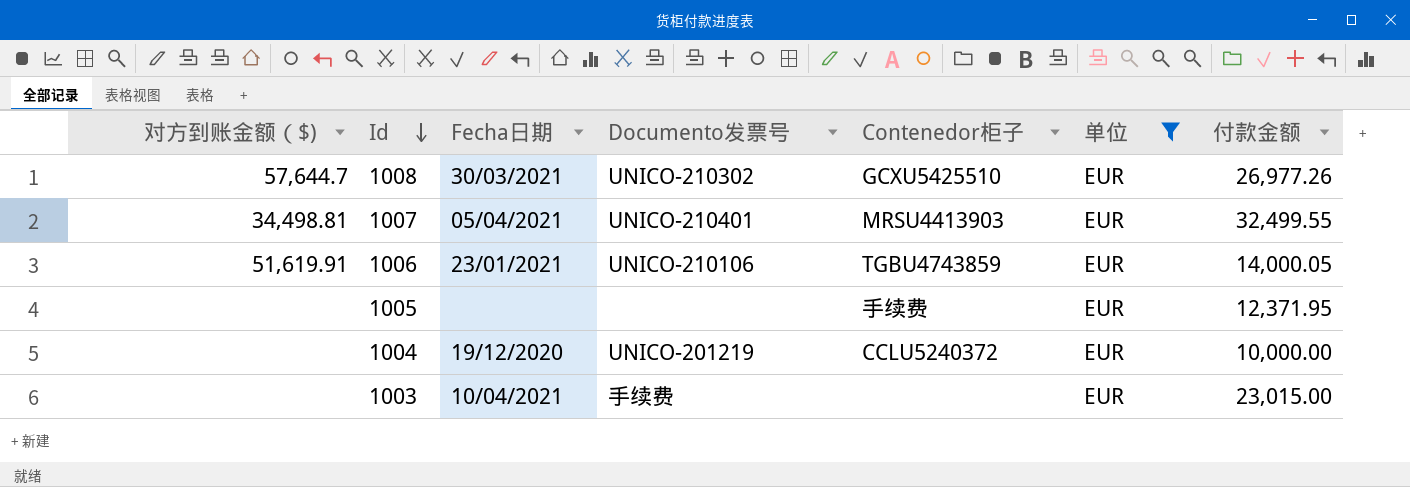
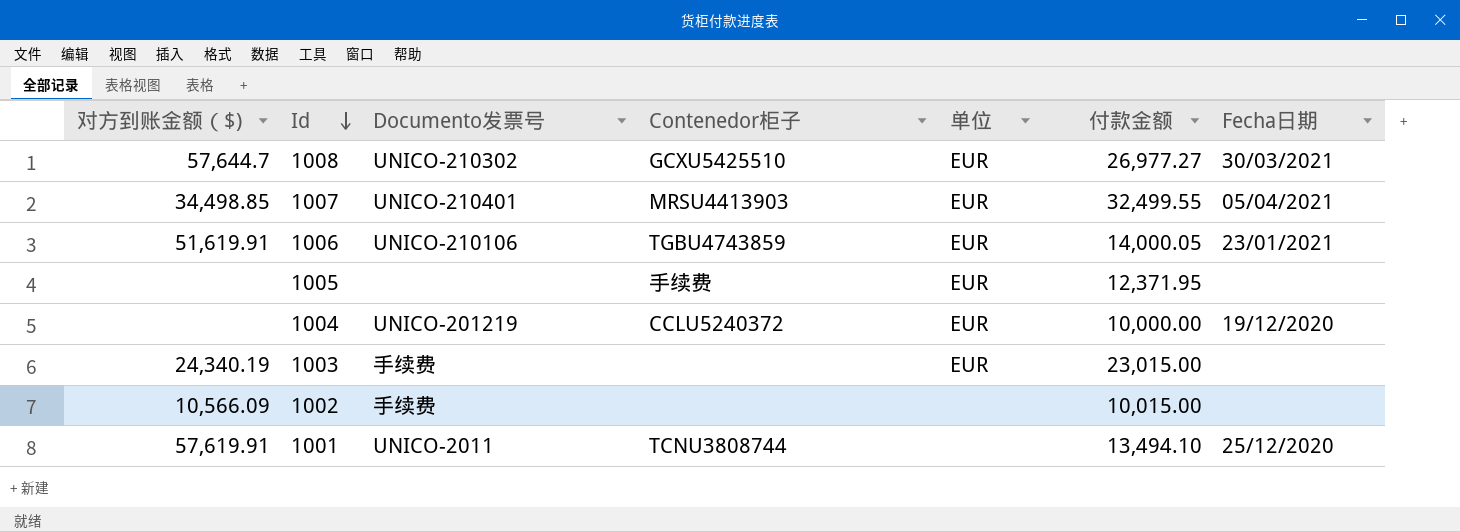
filter: 单位 = EUR -> none
column Fecha日期 | position: 3 -> 7
1008 | 付款金额: 26,977.26 -> 26,977.27
1007 | 对方到账金额（$): 34,498.81 -> 34,498.85
1003 | 对方到账金额（$): none -> 24,340.19
1003 | Fecha日期: 10/04/2021 -> none

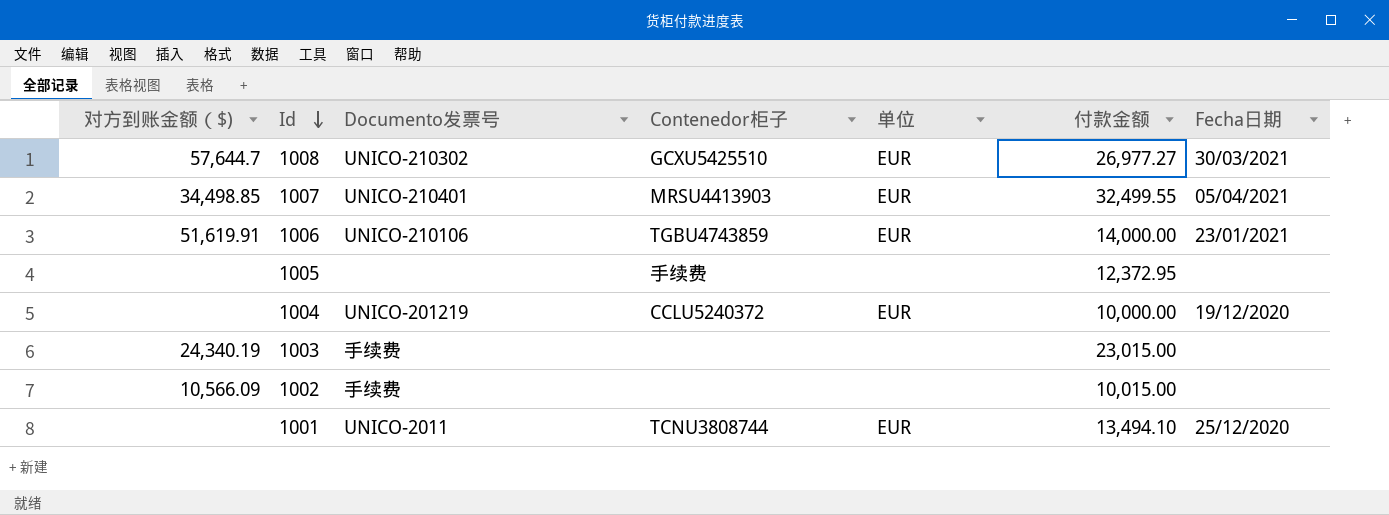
1006 | 付款金额: 14,000.05 -> 14,000.00
1005 | 单位: EUR -> none
1005 | 付款金额: 12,371.95 -> 12,372.95
1003 | 单位: EUR -> none
1001 | 对方到账金额（$): 57,619.91 -> none
1001 | 单位: none -> EUR

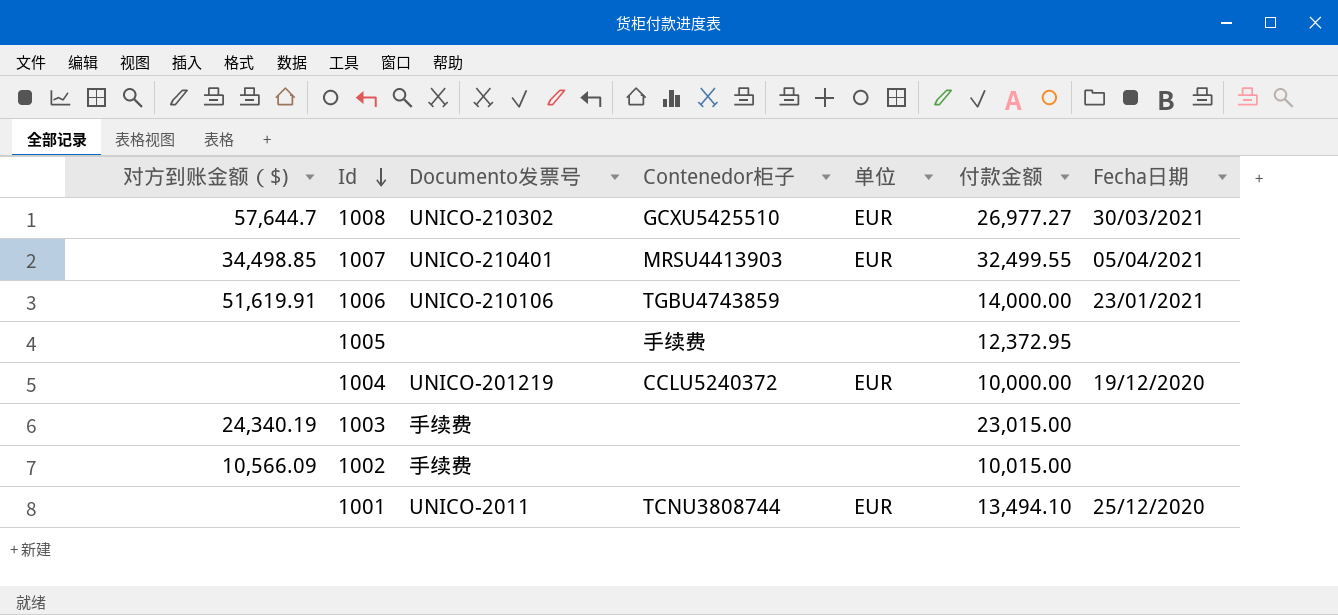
1006 | 单位: EUR -> none

